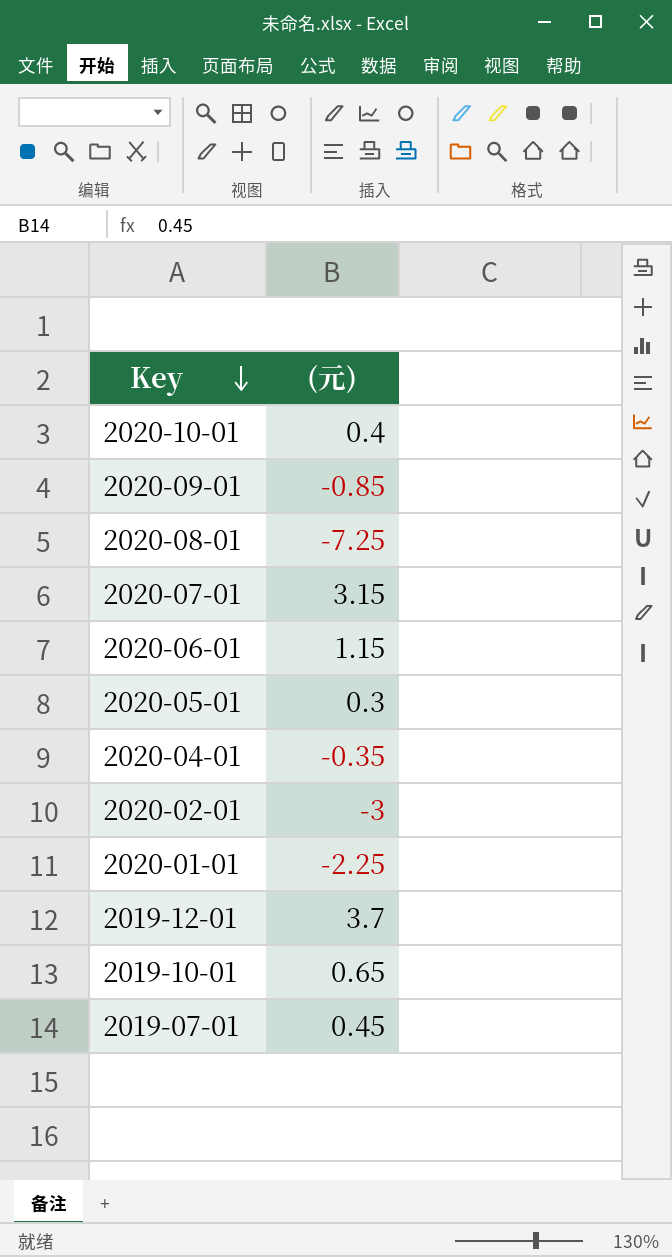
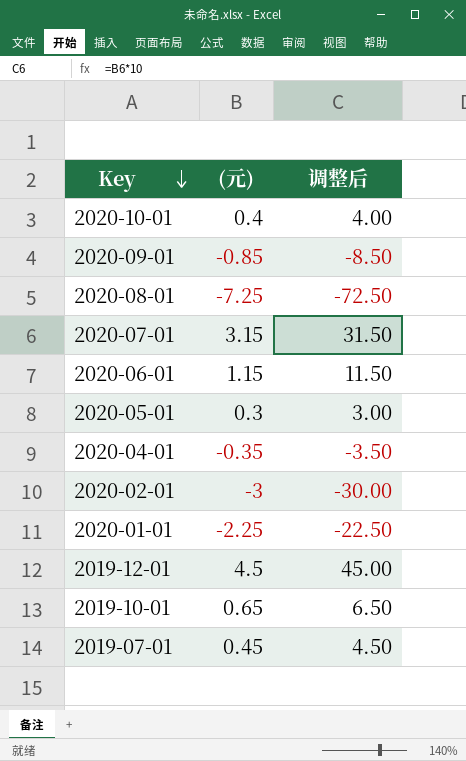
column 调整后 | formula: none -> [(元)] * 10
2019-12-01 | (元): 3.7 -> 4.5

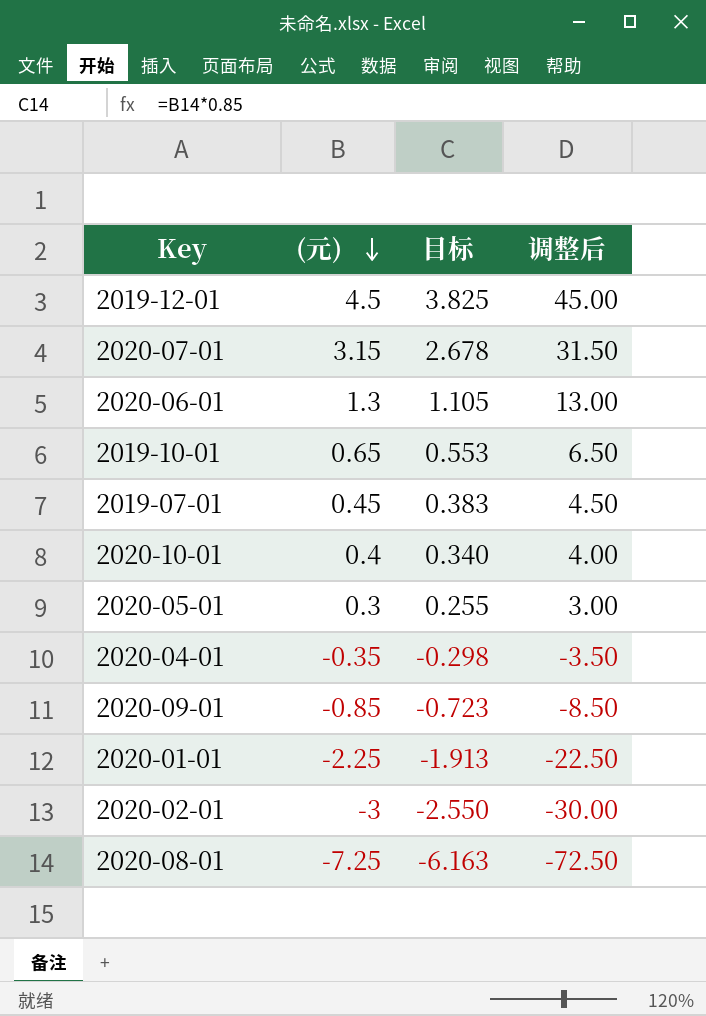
row order: Key descending -> (元) descending
column 目标 | formula: none -> [(元)] * 0.85
2020-06-01 | (元): 1.15 -> 1.3
2020-06-01 | 调整后: 11.50 -> 13.00

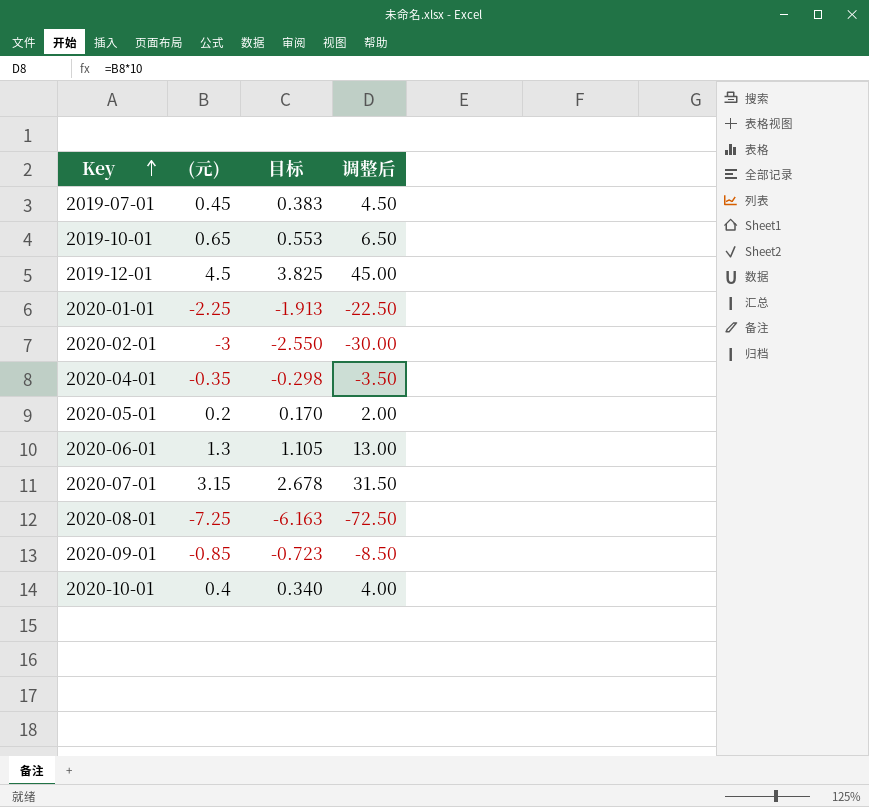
row order: (元) descending -> Key ascending
2020-05-01 | (元): 0.3 -> 0.2
2020-05-01 | 目标: 0.255 -> 0.170
2020-05-01 | 调整后: 3.00 -> 2.00

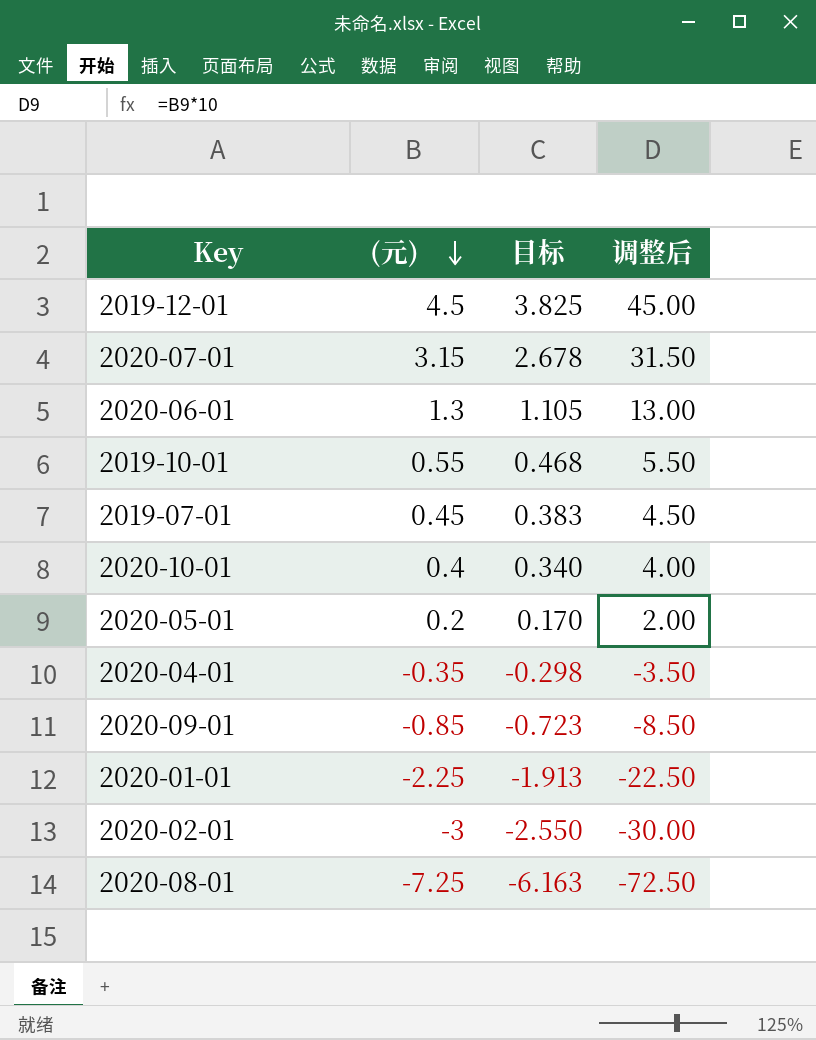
row order: Key ascending -> (元) descending
2019-10-01 | (元): 0.65 -> 0.55
2019-10-01 | 目标: 0.553 -> 0.468
2019-10-01 | 调整后: 6.50 -> 5.50

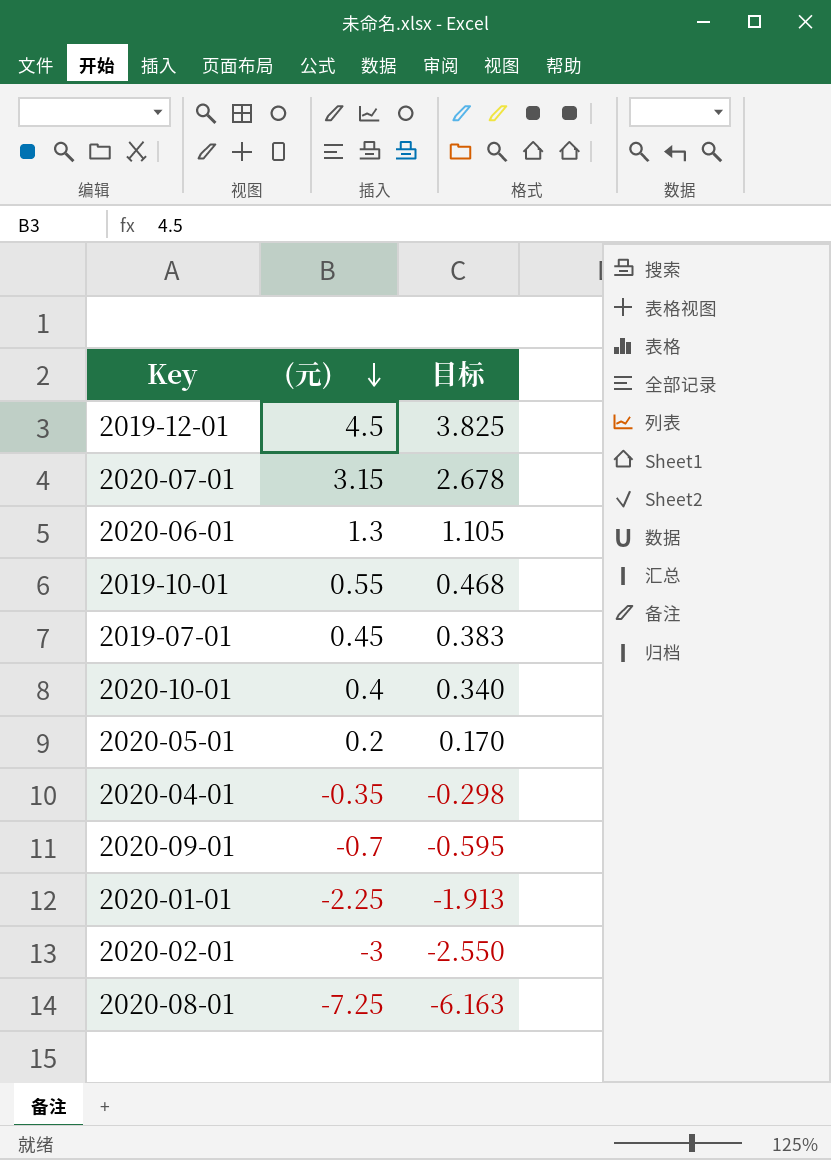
column 调整后 | formula: [(元)] * 10 -> none
2020-09-01 | (元): -0.85 -> -0.7
2020-09-01 | 目标: -0.723 -> -0.595

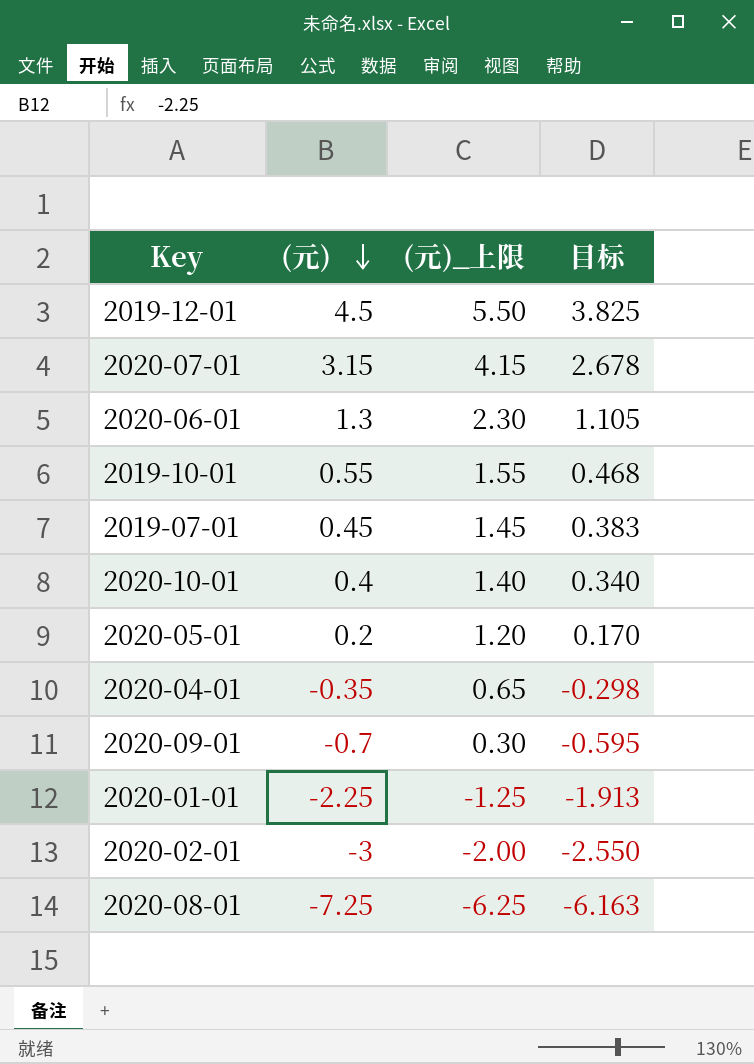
column (元)_上限 | formula: none -> [(元)] + 1

